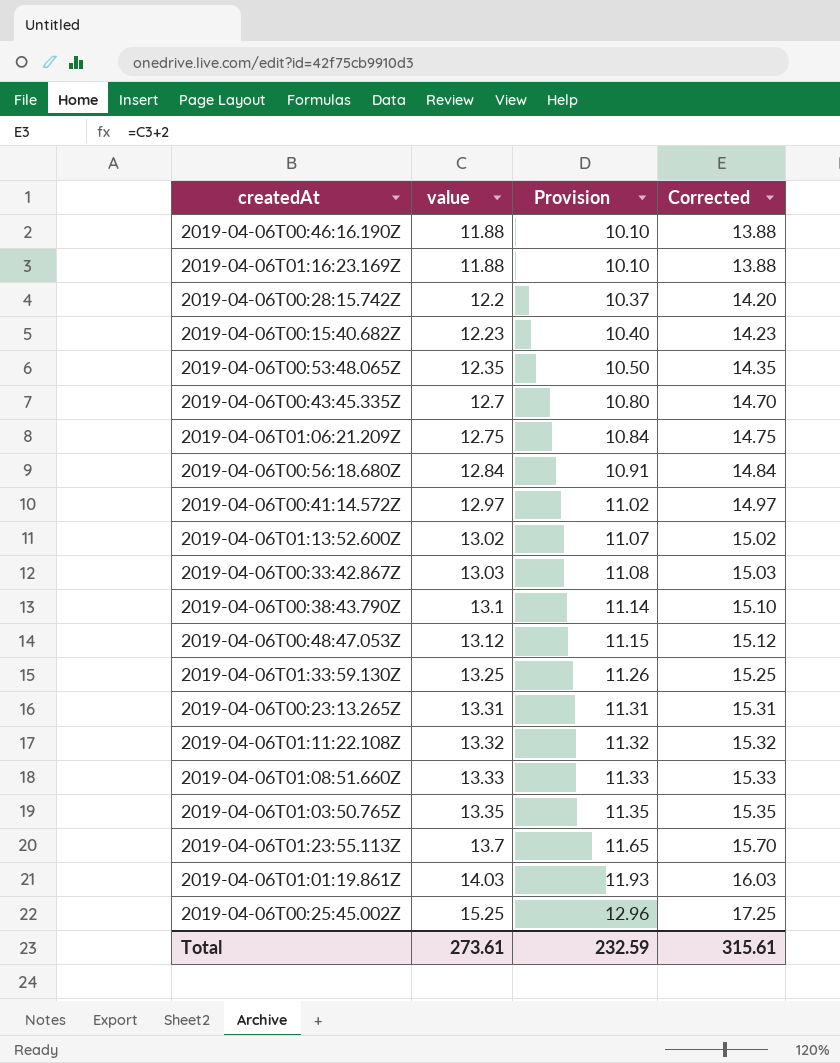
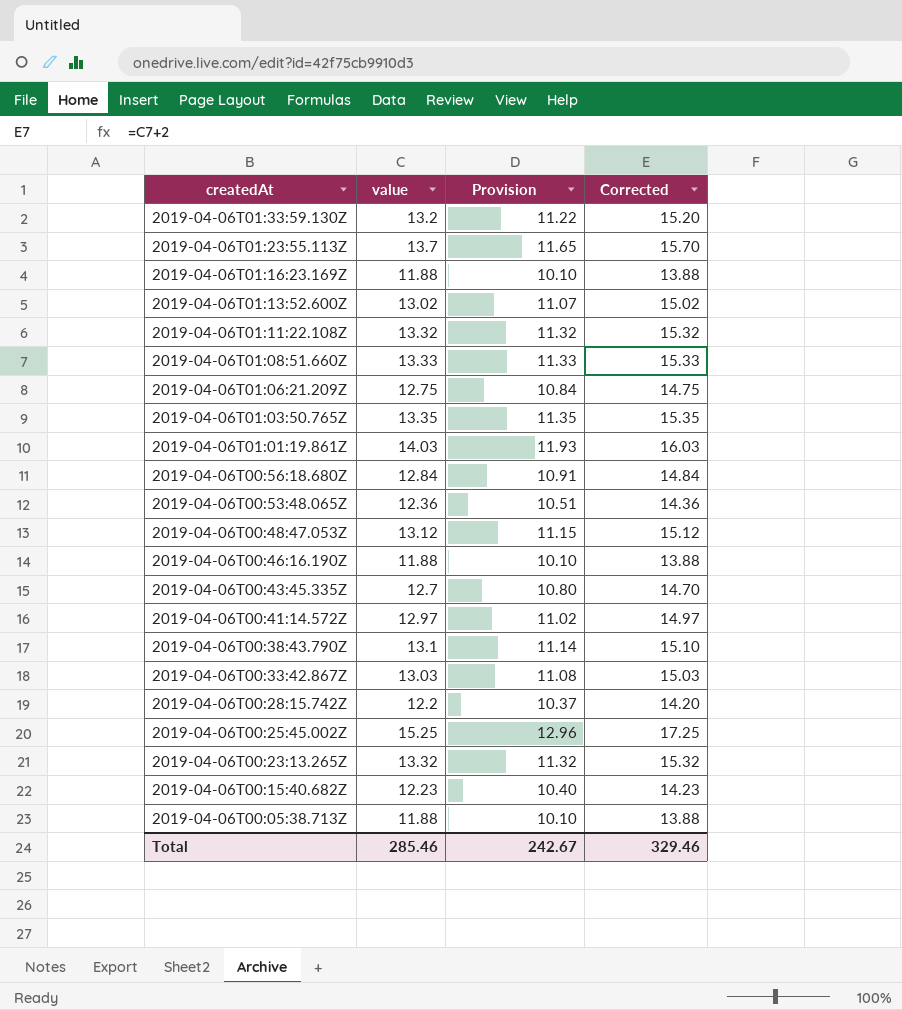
row order: value ascending -> createdAt descending
2019-04-06T01:33:59.130Z | value: 13.25 -> 13.2
2019-04-06T01:33:59.130Z | Provision: 11.26 -> 11.22
2019-04-06T01:33:59.130Z | Corrected: 15.25 -> 15.20
2019-04-06T00:53:48.065Z | value: 12.35 -> 12.36
2019-04-06T00:53:48.065Z | Provision: 10.50 -> 10.51
2019-04-06T00:53:48.065Z | Corrected: 14.35 -> 14.36
2019-04-06T00:23:13.265Z | value: 13.31 -> 13.32
2019-04-06T00:23:13.265Z | Provision: 11.31 -> 11.32
2019-04-06T00:23:13.265Z | Corrected: 15.31 -> 15.32
row 2019-04-06T00:05:38.713Z: none -> 11.88 | 10.10 | 13.88
Total | value: 273.61 -> 285.46
Total | Provision: 232.59 -> 242.67
Total | Corrected: 315.61 -> 329.46

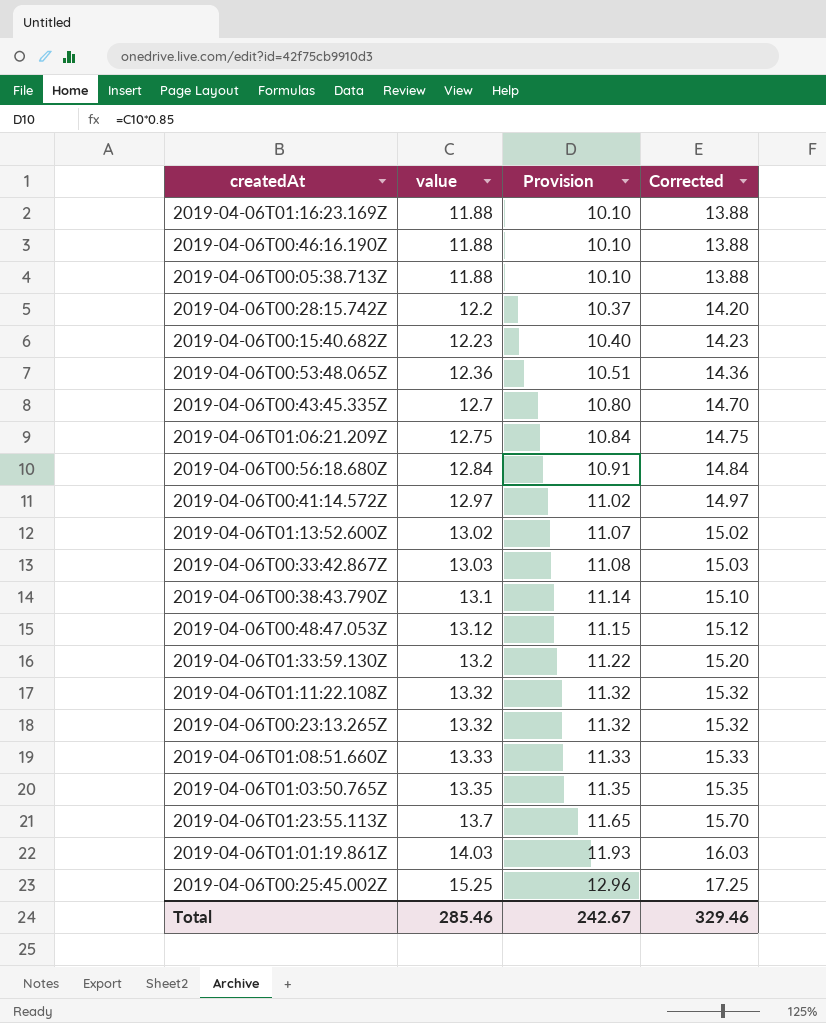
row order: createdAt descending -> value ascending

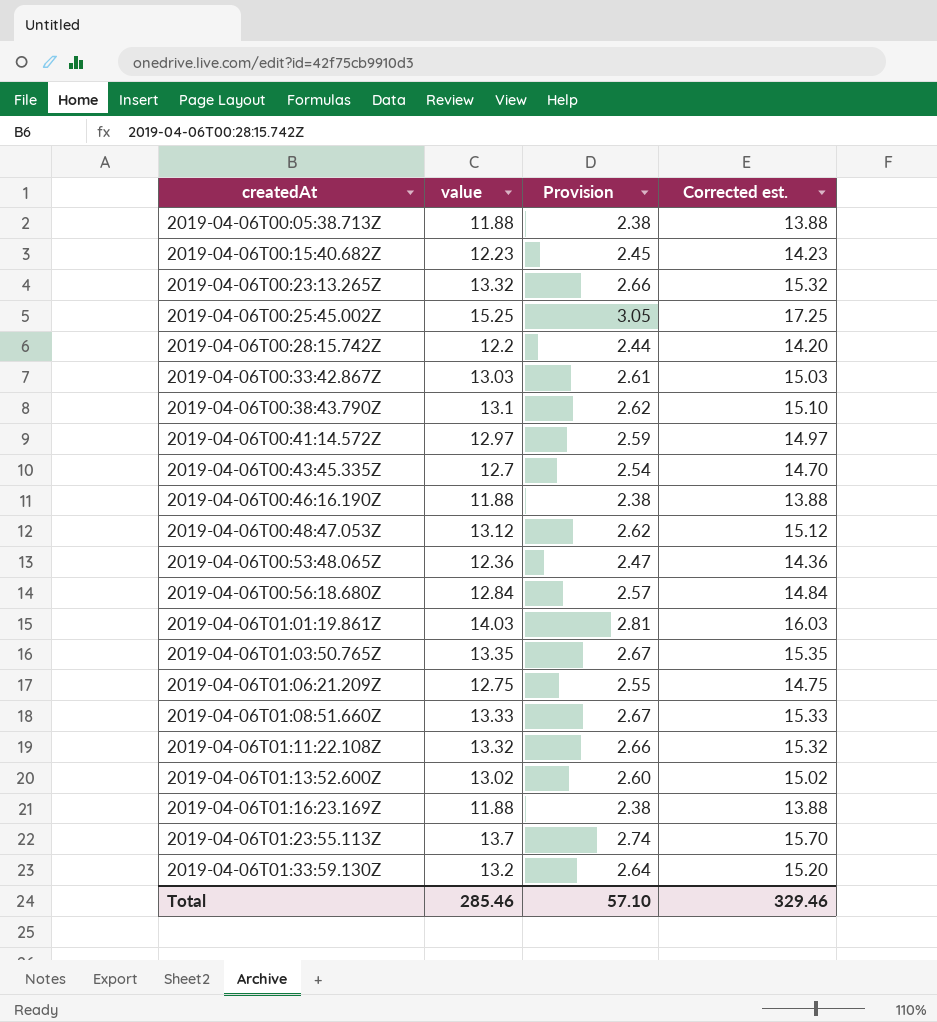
row order: value ascending -> createdAt ascending
column Provision | formula: [value] * 0.85 -> [value] * 0.2
column name: Corrected -> Corrected est.
Total | Provision: 242.67 -> 57.10

